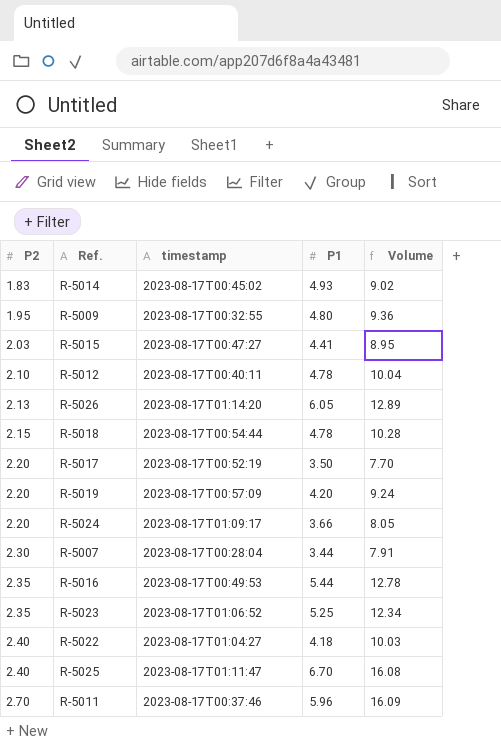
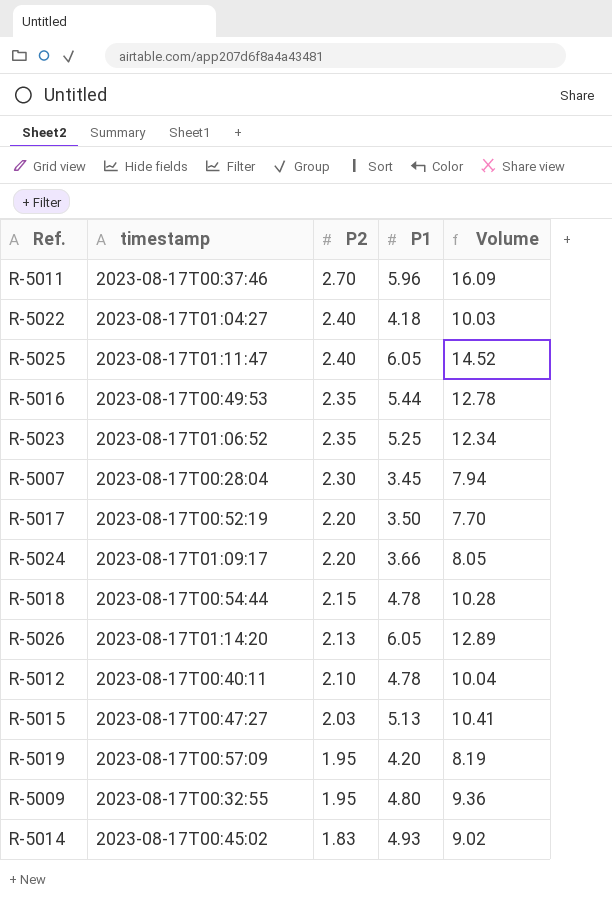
row order: P2 ascending -> P2 descending
column P2 | position: 1 -> 3
R-5025 | P1: 6.70 -> 6.05
R-5025 | Volume: 16.08 -> 14.52
R-5007 | P1: 3.44 -> 3.45
R-5007 | Volume: 7.91 -> 7.94
R-5015 | P1: 4.41 -> 5.13
R-5015 | Volume: 8.95 -> 10.41
R-5019 | P2: 2.20 -> 1.95
R-5019 | Volume: 9.24 -> 8.19

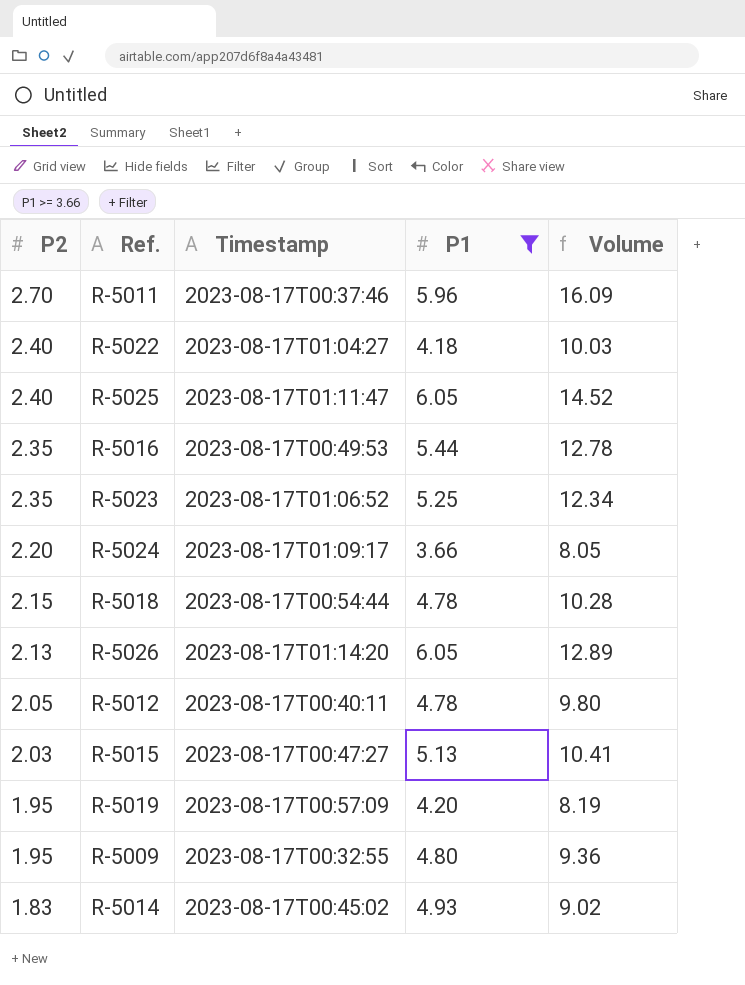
filter: none -> P1 >= 3.66
column P2 | position: 3 -> 1
column name: timestamp -> Timestamp
R-5012 | P2: 2.10 -> 2.05
R-5012 | Volume: 10.04 -> 9.80

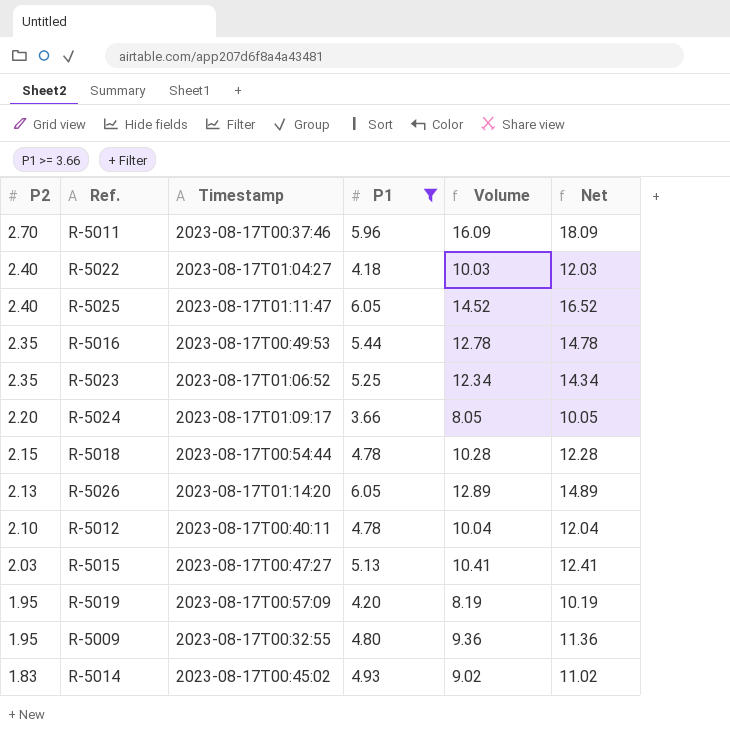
column Net | formula: none -> [Volume] + 2
R-5012 | P2: 2.05 -> 2.10
R-5012 | Volume: 9.80 -> 10.04

